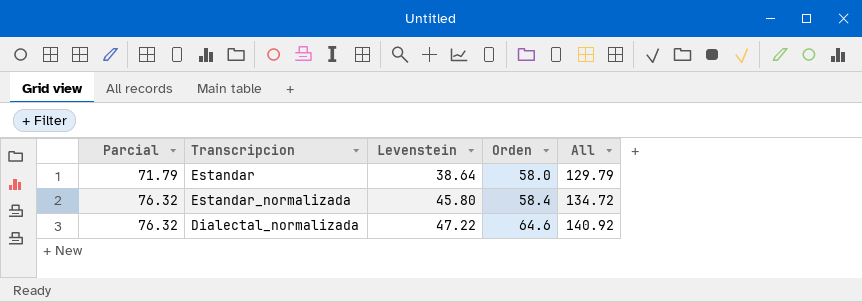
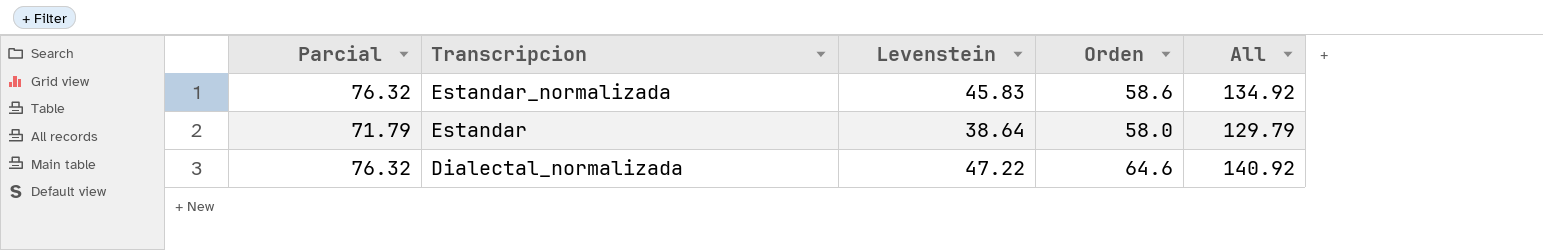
row order: Parcial ascending -> Transcripcion descending
Estandar_normalizada | Levenstein: 45.80 -> 45.83
Estandar_normalizada | Orden: 58.4 -> 58.6
Estandar_normalizada | All: 134.72 -> 134.92

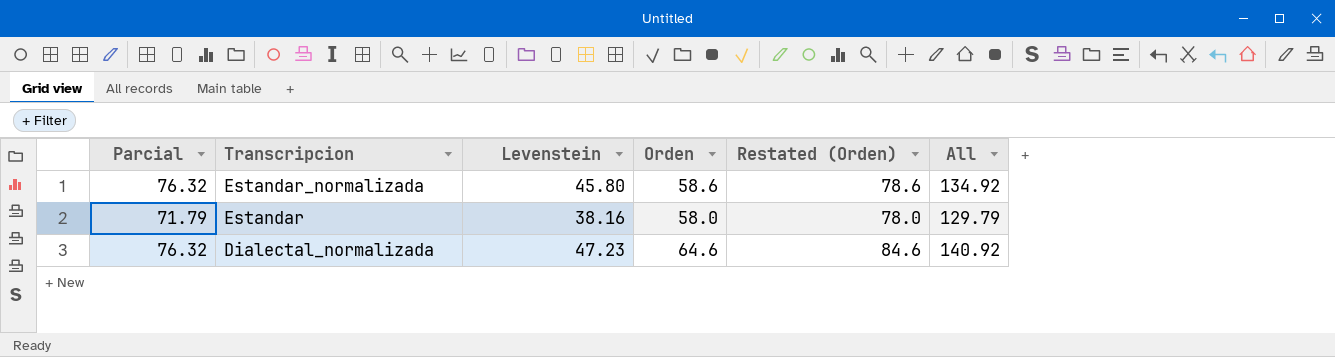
column Restated (Orden) | formula: none -> [Orden] + 20
Estandar_normalizada | Levenstein: 45.83 -> 45.80
Estandar | Levenstein: 38.64 -> 38.16
Dialectal_normalizada | Levenstein: 47.22 -> 47.23

